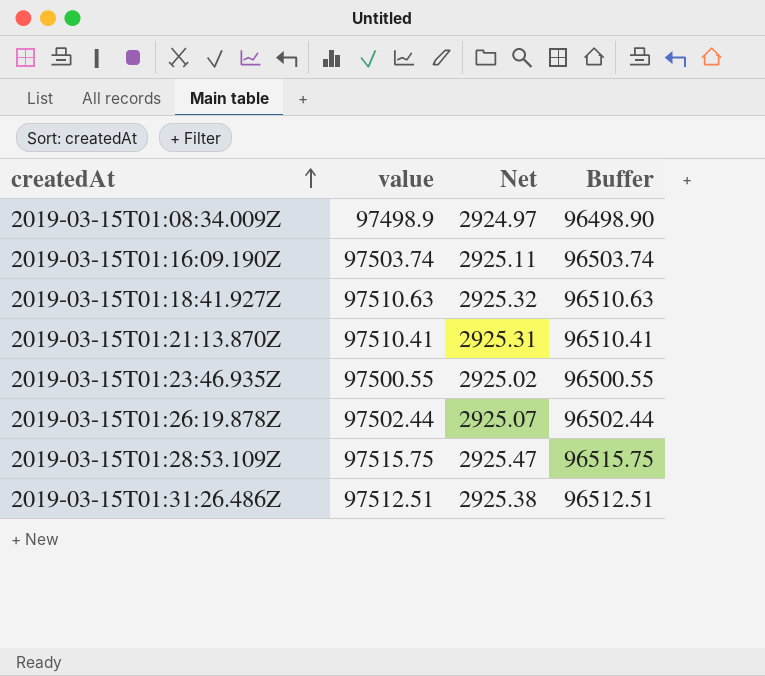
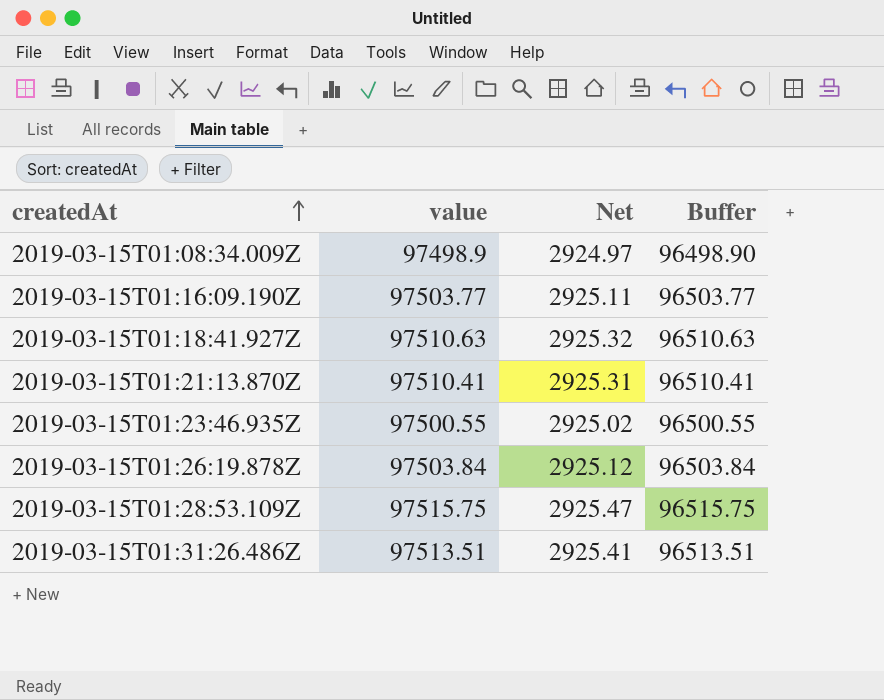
2019-03-15T01:16:09.190Z | value: 97503.74 -> 97503.77
2019-03-15T01:16:09.190Z | Buffer: 96503.74 -> 96503.77
2019-03-15T01:26:19.878Z | value: 97502.44 -> 97503.84
2019-03-15T01:26:19.878Z | Net: 2925.07 -> 2925.12
2019-03-15T01:26:19.878Z | Buffer: 96502.44 -> 96503.84
2019-03-15T01:31:26.486Z | value: 97512.51 -> 97513.51
2019-03-15T01:31:26.486Z | Net: 2925.38 -> 2925.41
2019-03-15T01:31:26.486Z | Buffer: 96512.51 -> 96513.51

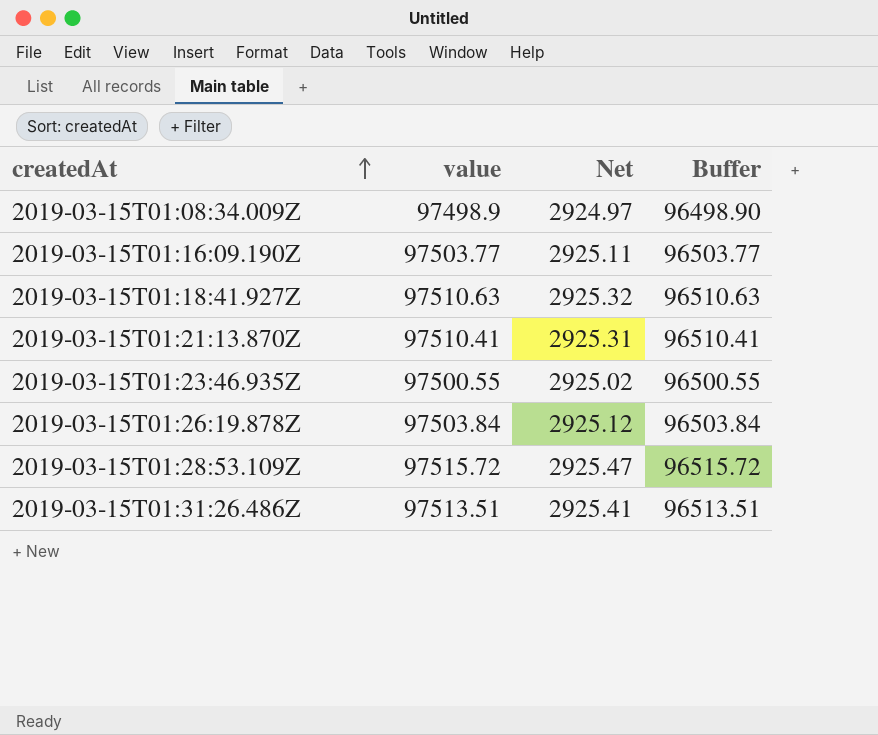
2019-03-15T01:28:53.109Z | value: 97515.75 -> 97515.72
2019-03-15T01:28:53.109Z | Buffer: 96515.75 -> 96515.72

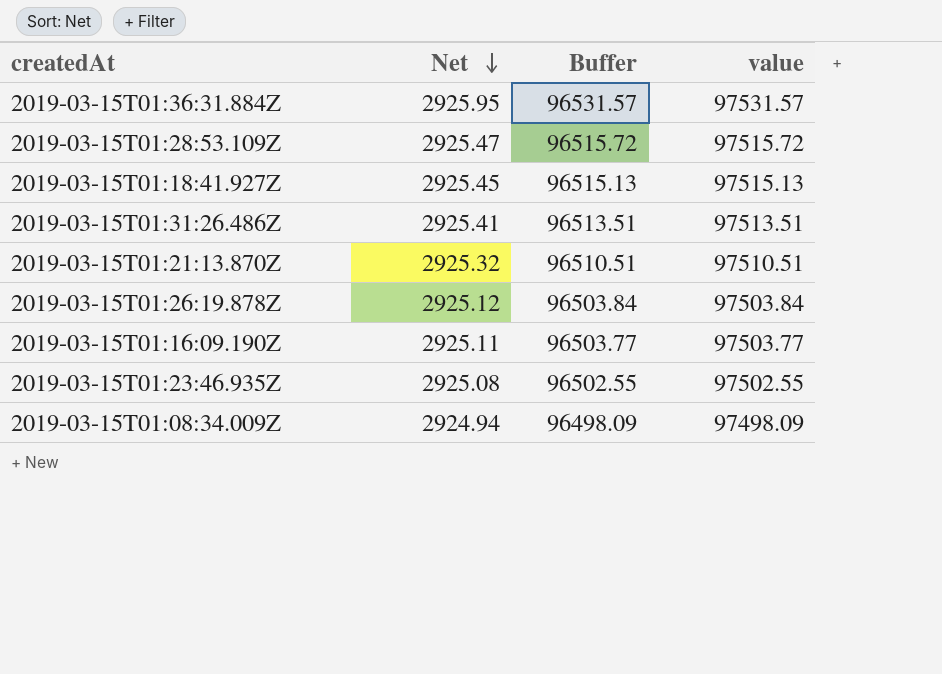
row order: createdAt ascending -> Net descending
column value | position: 2 -> 4
row 2019-03-15T01:36:31.884Z: none -> 2925.95 | 96531.57 | 97531.57
2019-03-15T01:18:41.927Z | Net: 2925.32 -> 2925.45
2019-03-15T01:18:41.927Z | Buffer: 96510.63 -> 96515.13
2019-03-15T01:18:41.927Z | value: 97510.63 -> 97515.13
2019-03-15T01:21:13.870Z | Net: 2925.31 -> 2925.32
2019-03-15T01:21:13.870Z | Buffer: 96510.41 -> 96510.51
2019-03-15T01:21:13.870Z | value: 97510.41 -> 97510.51
2019-03-15T01:23:46.935Z | Net: 2925.02 -> 2925.08
2019-03-15T01:23:46.935Z | Buffer: 96500.55 -> 96502.55
2019-03-15T01:23:46.935Z | value: 97500.55 -> 97502.55
2019-03-15T01:08:34.009Z | Net: 2924.97 -> 2924.94
2019-03-15T01:08:34.009Z | Buffer: 96498.90 -> 96498.09
2019-03-15T01:08:34.009Z | value: 97498.9 -> 97498.09

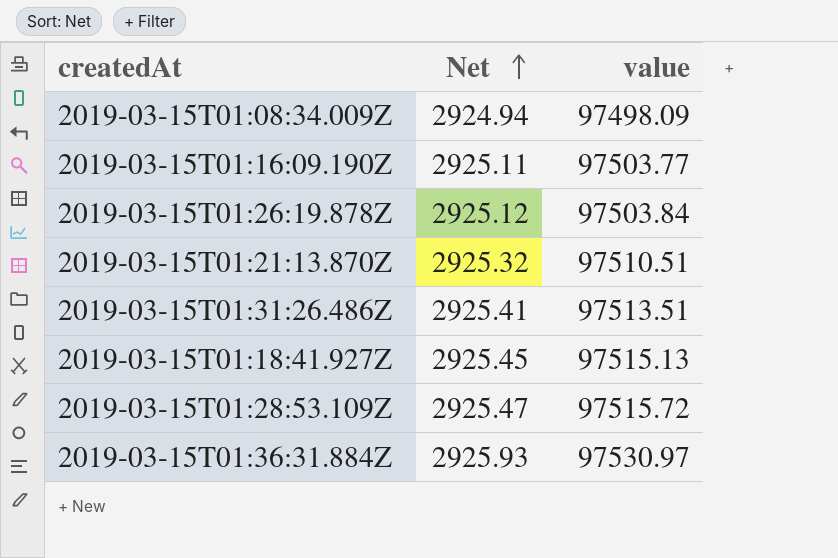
row order: Net descending -> Net ascending
column Buffer | formula: [value] - 1000 -> none
row 2019-03-15T01:23:46.935Z: 2925.08 | 96502.55 | 97502.55 -> none
2019-03-15T01:36:31.884Z | Net: 2925.95 -> 2925.93
2019-03-15T01:36:31.884Z | value: 97531.57 -> 97530.97

